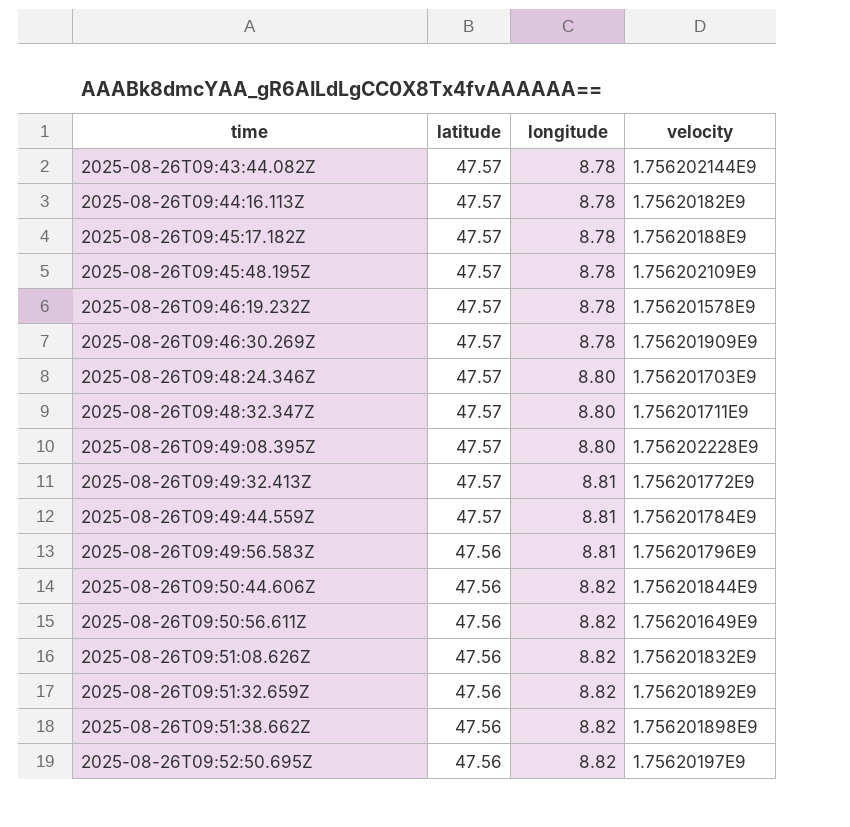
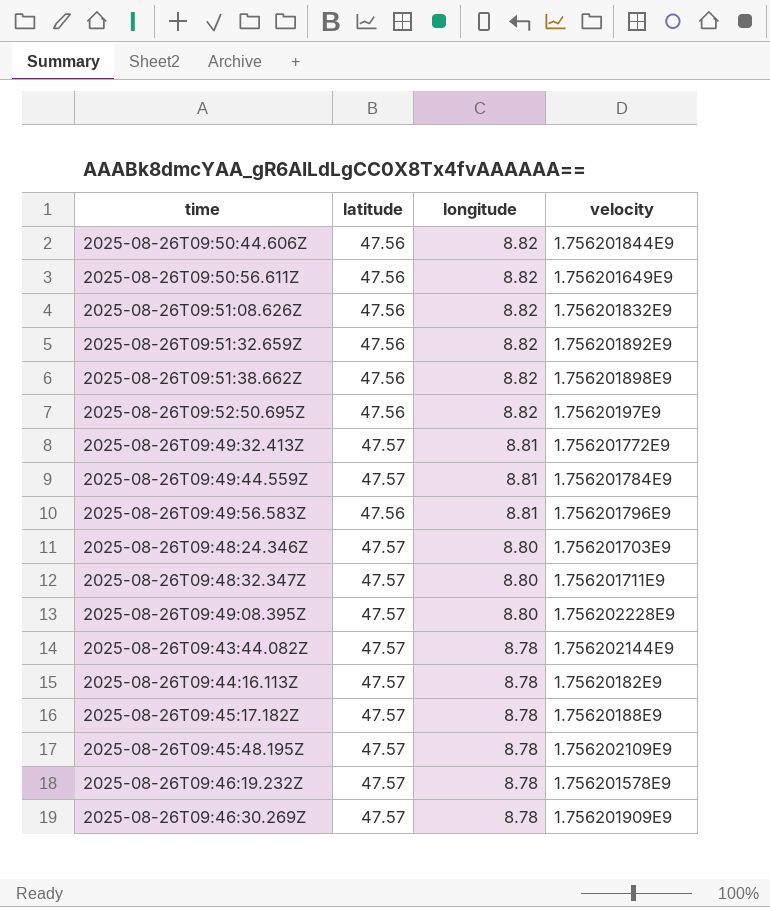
row order: time ascending -> longitude descending

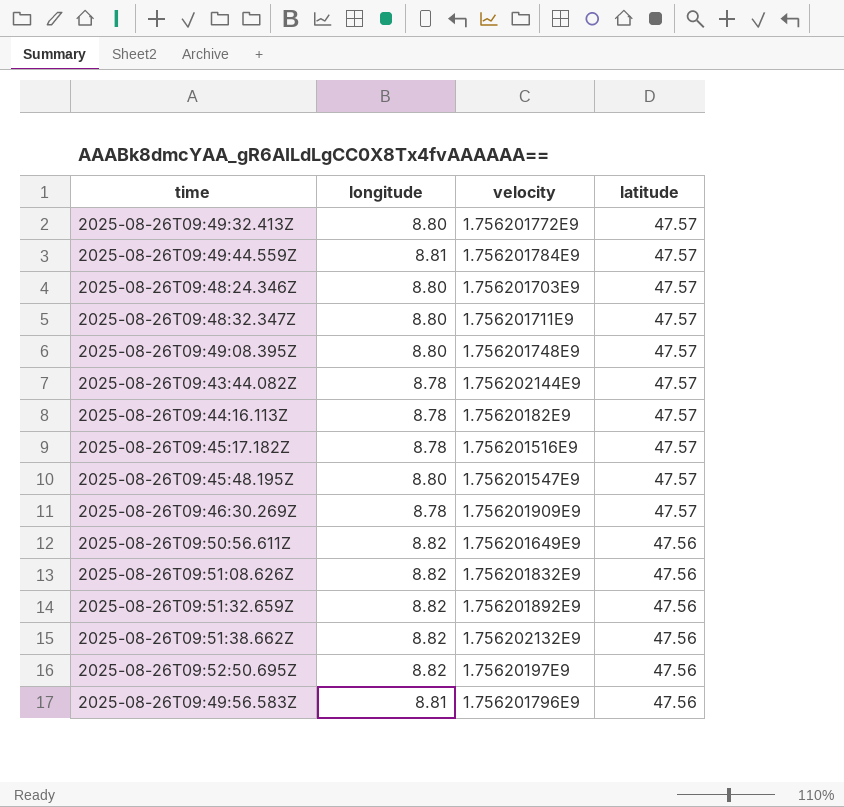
row order: longitude descending -> latitude descending
column latitude | position: 2 -> 4
row 2025-08-26T09:50:44.606Z: 47.56 | 8.82 | 1.756201844E9 -> none
row 2025-08-26T09:46:19.232Z: 47.57 | 8.78 | 1.756201578E9 -> none
2025-08-26T09:49:32.413Z | longitude: 8.81 -> 8.80
2025-08-26T09:49:08.395Z | velocity: 1.756202228E9 -> 1.756201748E9
2025-08-26T09:45:17.182Z | velocity: 1.75620188E9 -> 1.756201516E9
2025-08-26T09:45:48.195Z | longitude: 8.78 -> 8.80
2025-08-26T09:45:48.195Z | velocity: 1.756202109E9 -> 1.756201547E9
2025-08-26T09:51:38.662Z | velocity: 1.756201898E9 -> 1.756202132E9

